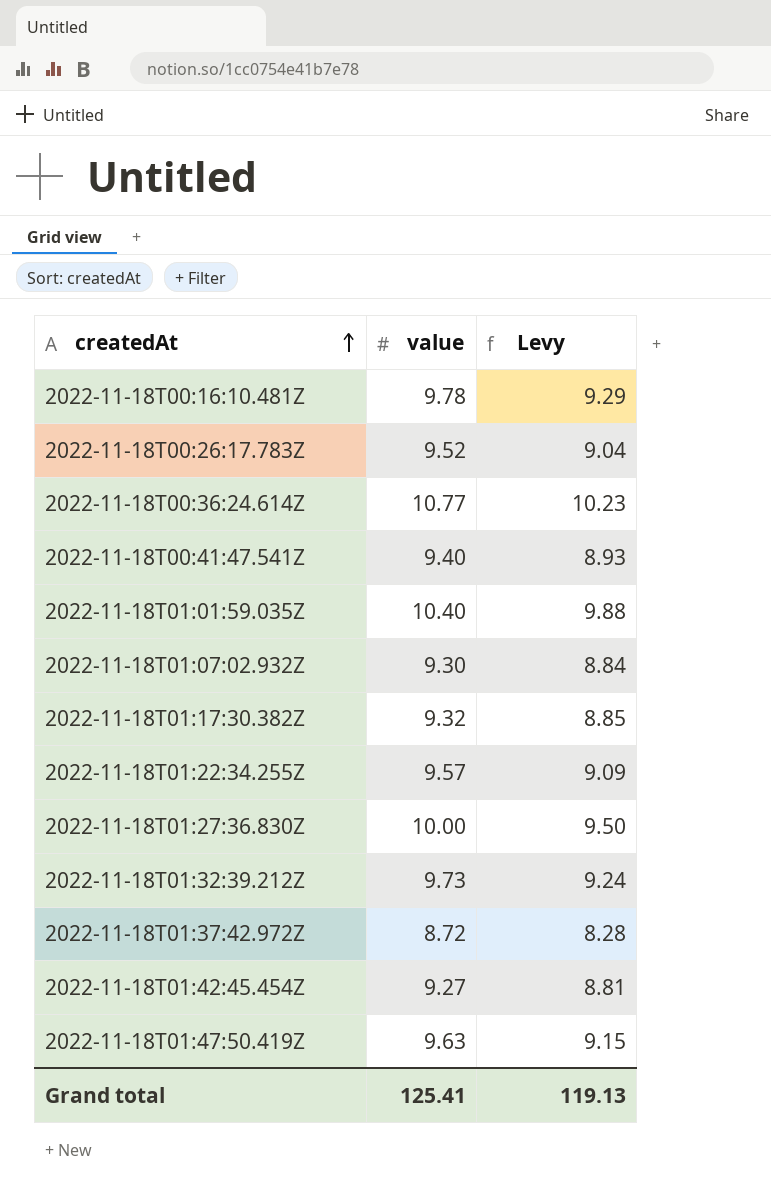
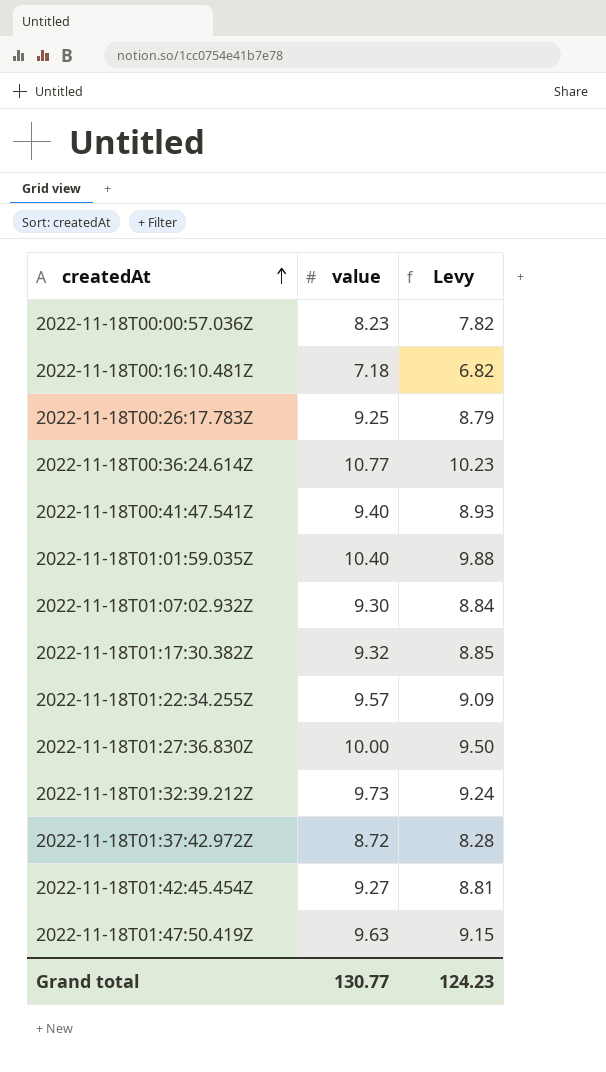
row 2022-11-18T00:00:57.036Z: none -> 8.23 | 7.82
2022-11-18T00:16:10.481Z | value: 9.78 -> 7.18
2022-11-18T00:16:10.481Z | Levy: 9.29 -> 6.82
2022-11-18T00:26:17.783Z | value: 9.52 -> 9.25
2022-11-18T00:26:17.783Z | Levy: 9.04 -> 8.79
Grand total | value: 125.41 -> 130.77
Grand total | Levy: 119.13 -> 124.23

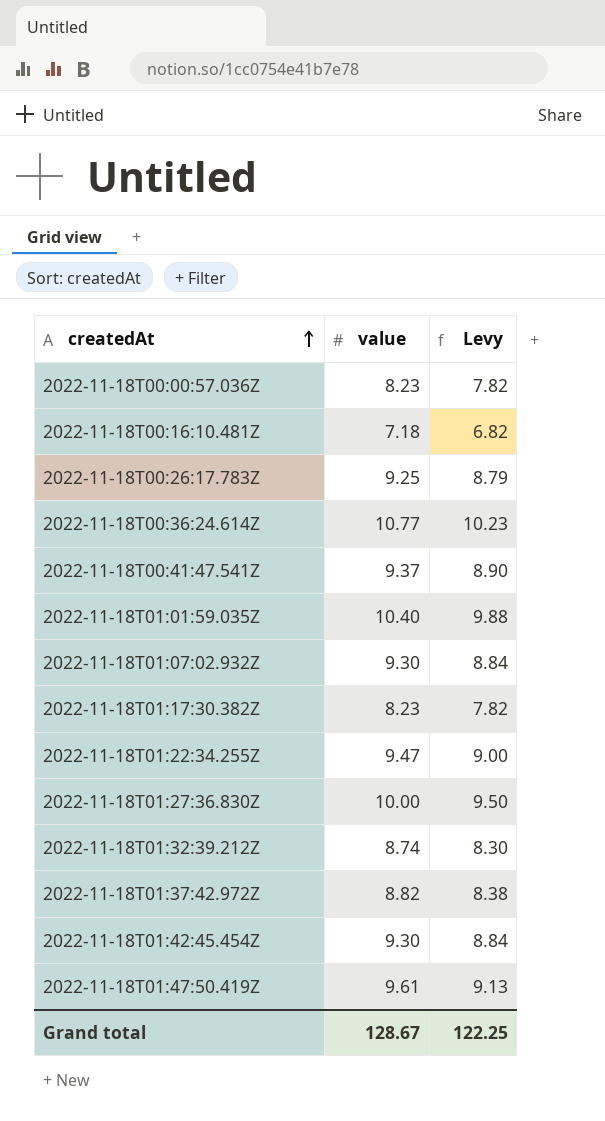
2022-11-18T00:41:47.541Z | value: 9.40 -> 9.37
2022-11-18T00:41:47.541Z | Levy: 8.93 -> 8.90
2022-11-18T01:17:30.382Z | value: 9.32 -> 8.23
2022-11-18T01:17:30.382Z | Levy: 8.85 -> 7.82
2022-11-18T01:22:34.255Z | value: 9.57 -> 9.47
2022-11-18T01:22:34.255Z | Levy: 9.09 -> 9.00
2022-11-18T01:32:39.212Z | value: 9.73 -> 8.74
2022-11-18T01:32:39.212Z | Levy: 9.24 -> 8.30
2022-11-18T01:37:42.972Z | value: 8.72 -> 8.82
2022-11-18T01:37:42.972Z | Levy: 8.28 -> 8.38
2022-11-18T01:42:45.454Z | value: 9.27 -> 9.30
2022-11-18T01:42:45.454Z | Levy: 8.81 -> 8.84
2022-11-18T01:47:50.419Z | value: 9.63 -> 9.61
2022-11-18T01:47:50.419Z | Levy: 9.15 -> 9.13
Grand total | value: 130.77 -> 128.67
Grand total | Levy: 124.23 -> 122.25

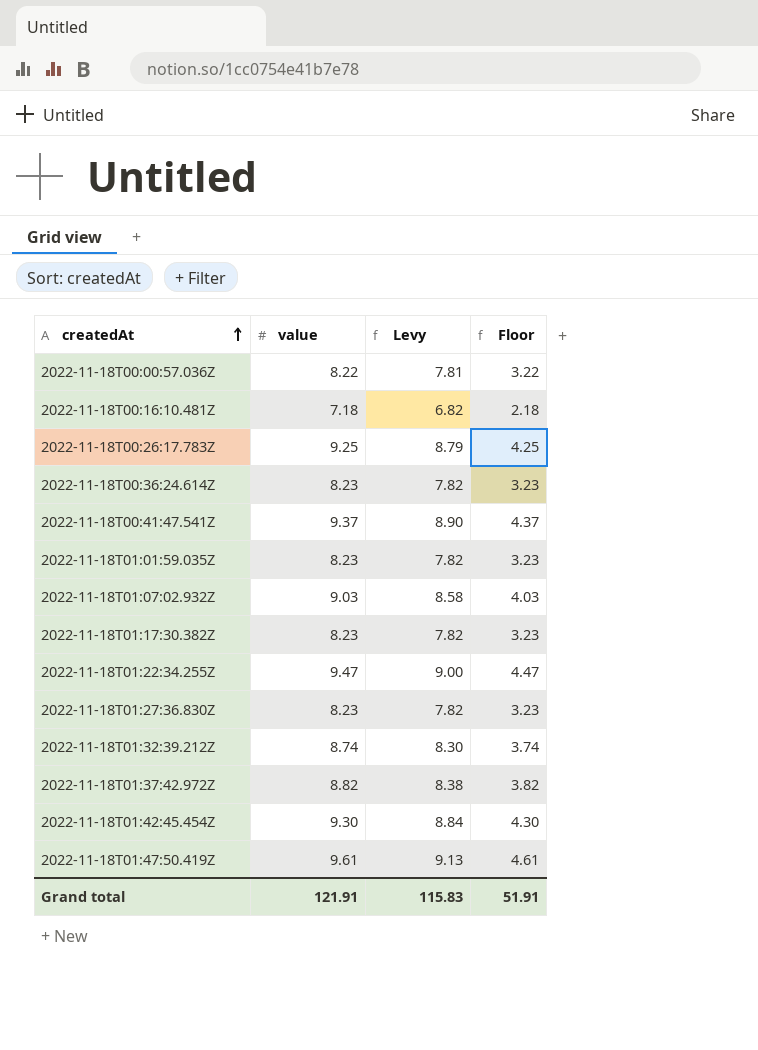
column Floor | formula: none -> [value] - 5
2022-11-18T00:00:57.036Z | value: 8.23 -> 8.22
2022-11-18T00:00:57.036Z | Levy: 7.82 -> 7.81
2022-11-18T00:36:24.614Z | value: 10.77 -> 8.23
2022-11-18T00:36:24.614Z | Levy: 10.23 -> 7.82
2022-11-18T01:01:59.035Z | value: 10.40 -> 8.23
2022-11-18T01:01:59.035Z | Levy: 9.88 -> 7.82
2022-11-18T01:07:02.932Z | value: 9.30 -> 9.03
2022-11-18T01:07:02.932Z | Levy: 8.84 -> 8.58
2022-11-18T01:27:36.830Z | value: 10.00 -> 8.23
2022-11-18T01:27:36.830Z | Levy: 9.50 -> 7.82
Grand total | value: 128.67 -> 121.91
Grand total | Levy: 122.25 -> 115.83

